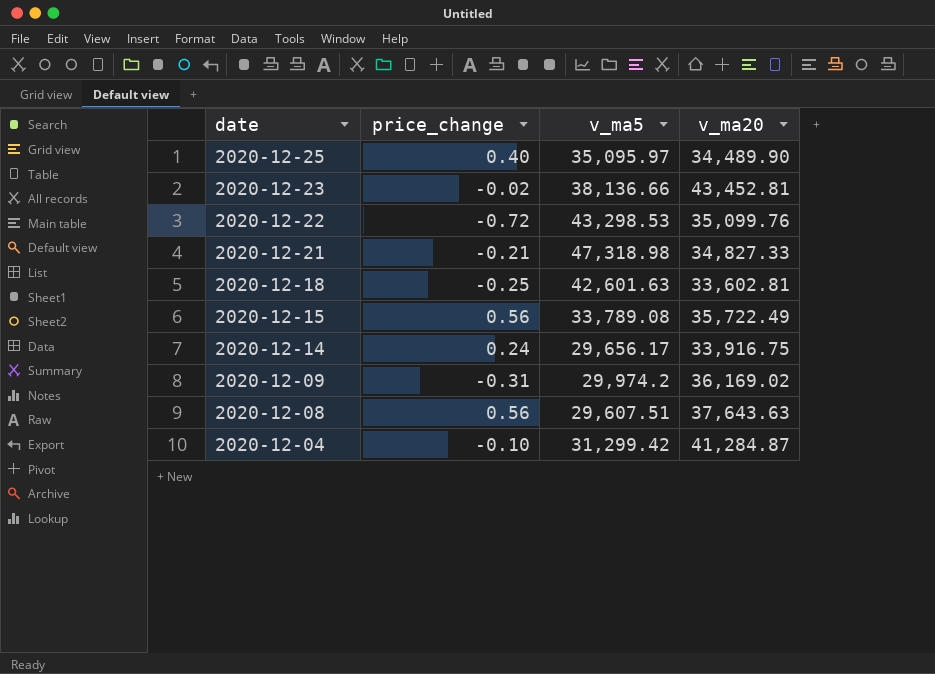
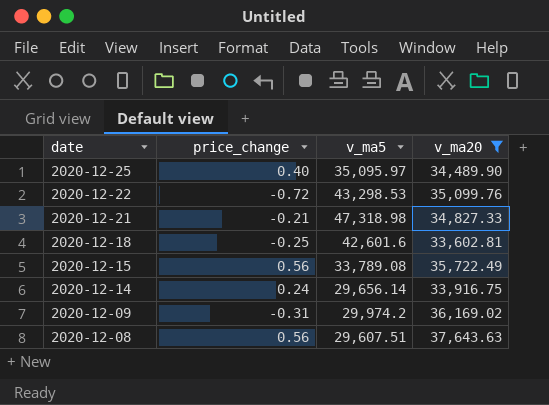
filter: none -> v_ma20 <= 37,643.63
2020-12-18 | v_ma5: 42,601.63 -> 42,601.6
2020-12-14 | v_ma5: 29,656.17 -> 29,656.14

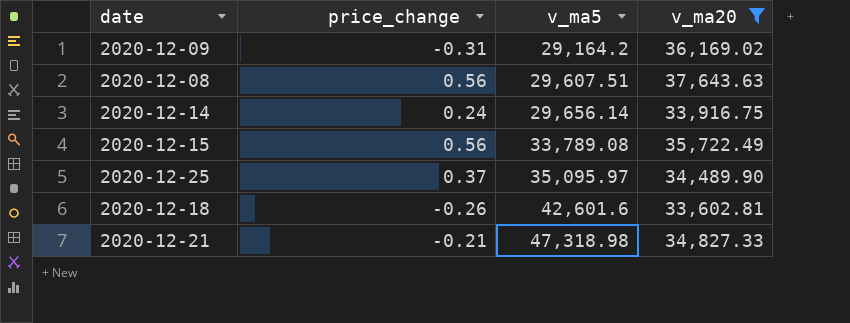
row order: date descending -> v_ma5 ascending
row 2020-12-22: -0.72 | 43,298.53 | 35,099.76 -> none
2020-12-09 | v_ma5: 29,974.2 -> 29,164.2
2020-12-25 | price_change: 0.40 -> 0.37
2020-12-18 | price_change: -0.25 -> -0.26

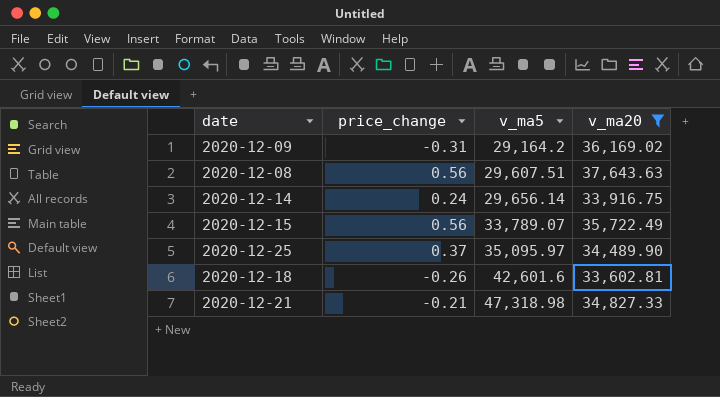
2020-12-15 | v_ma5: 33,789.08 -> 33,789.07

